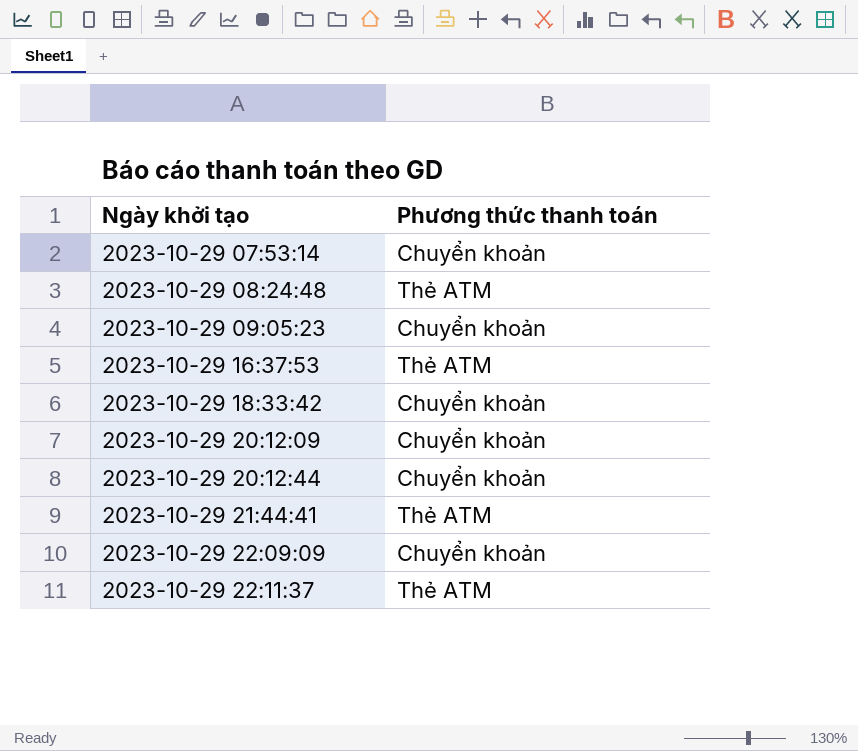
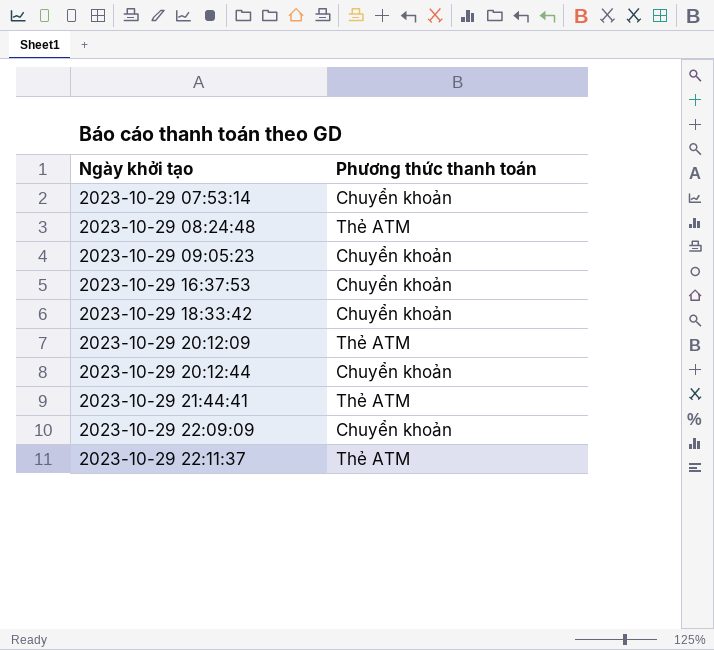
2023-10-29 16:37:53 | Phương thức thanh toán: Thẻ ATM -> Chuyển khoản
2023-10-29 20:12:09 | Phương thức thanh toán: Chuyển khoản -> Thẻ ATM

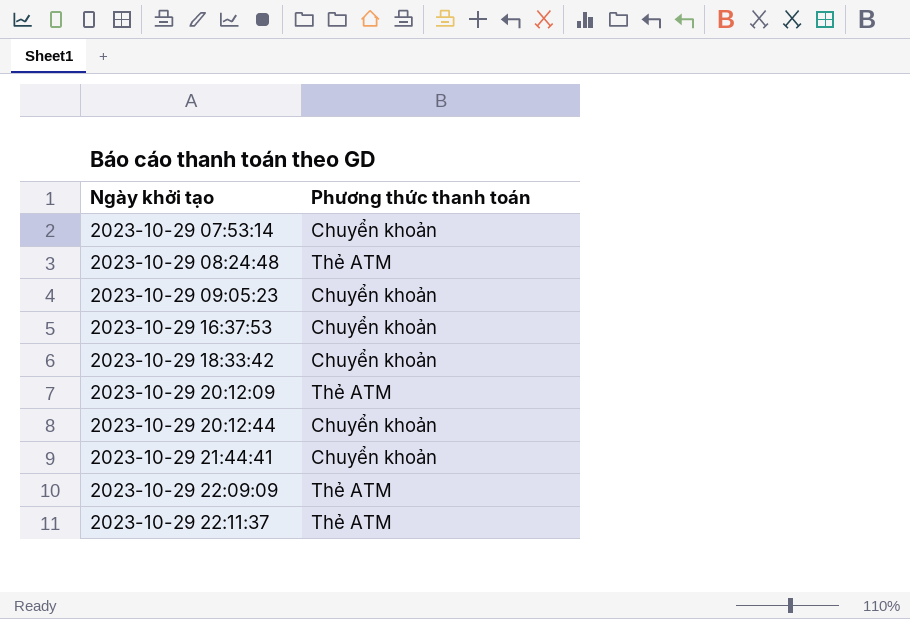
2023-10-29 21:44:41 | Phương thức thanh toán: Thẻ ATM -> Chuyển khoản
2023-10-29 22:09:09 | Phương thức thanh toán: Chuyển khoản -> Thẻ ATM

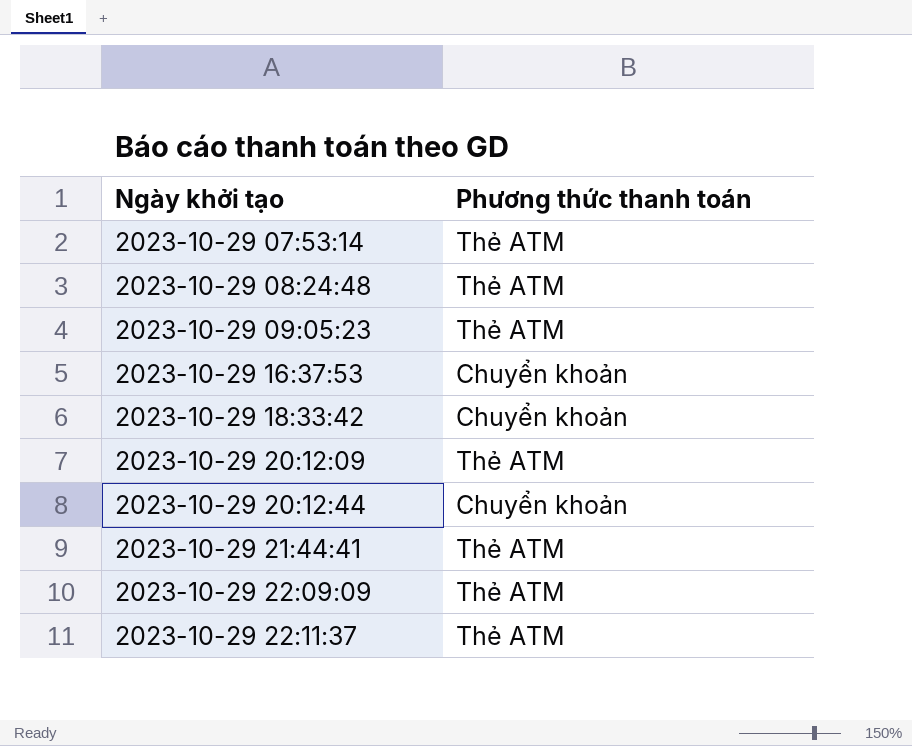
2023-10-29 07:53:14 | Phương thức thanh toán: Chuyển khoản -> Thẻ ATM
2023-10-29 09:05:23 | Phương thức thanh toán: Chuyển khoản -> Thẻ ATM
2023-10-29 21:44:41 | Phương thức thanh toán: Chuyển khoản -> Thẻ ATM

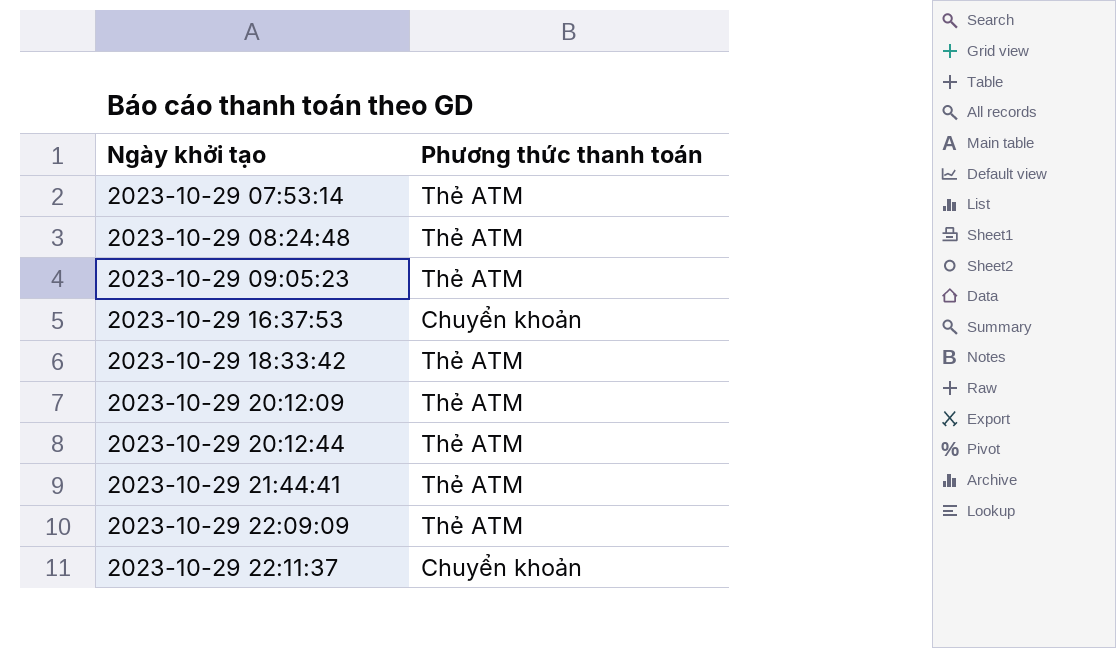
2023-10-29 18:33:42 | Phương thức thanh toán: Chuyển khoản -> Thẻ ATM
2023-10-29 20:12:44 | Phương thức thanh toán: Chuyển khoản -> Thẻ ATM
2023-10-29 22:11:37 | Phương thức thanh toán: Thẻ ATM -> Chuyển khoản

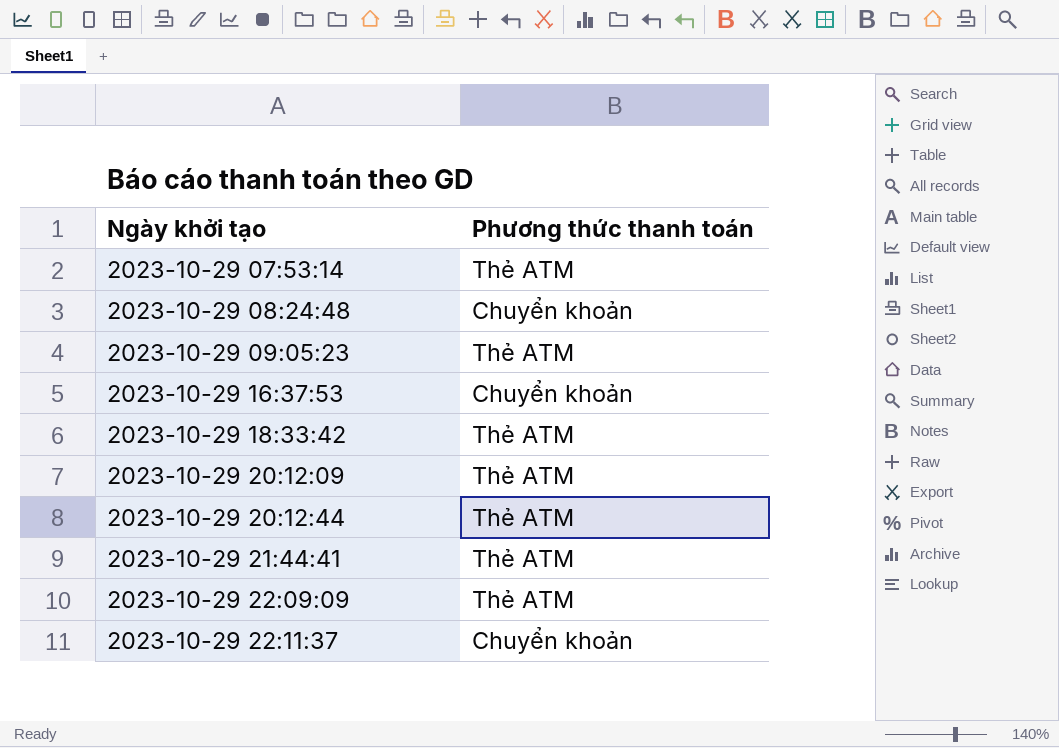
2023-10-29 08:24:48 | Phương thức thanh toán: Thẻ ATM -> Chuyển khoản

